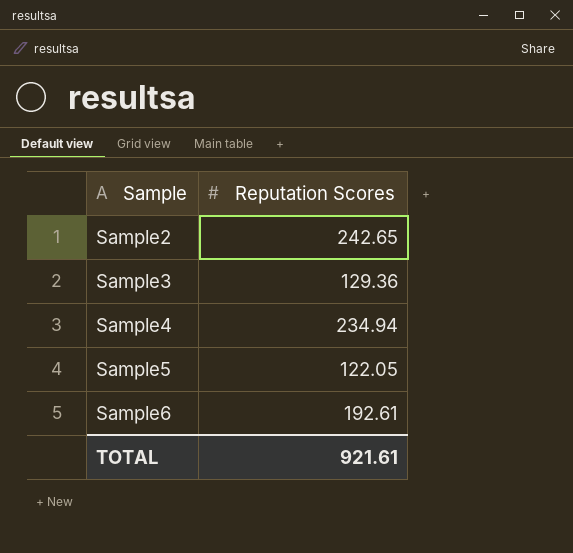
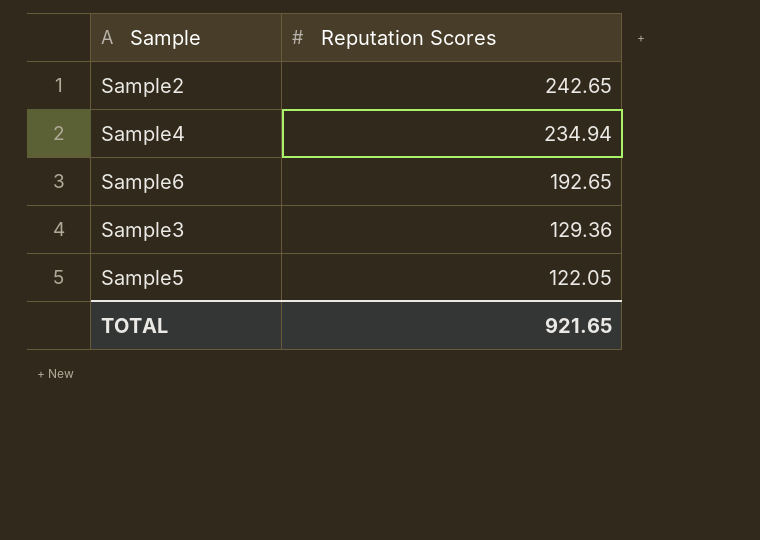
row order: Sample ascending -> Reputation Scores descending
Sample6 | Reputation Scores: 192.61 -> 192.65
TOTAL | Reputation Scores: 921.61 -> 921.65

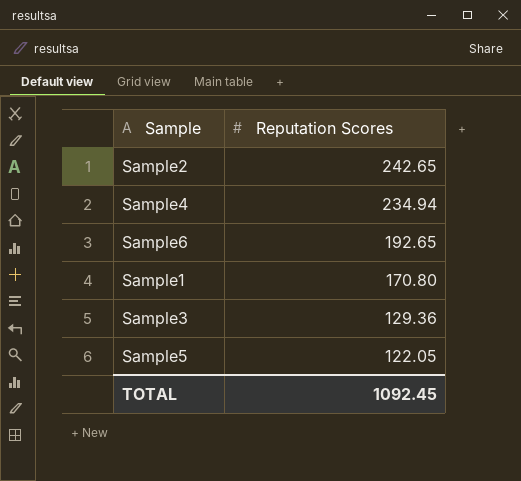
row Sample1: none -> 170.80
TOTAL | Reputation Scores: 921.65 -> 1092.45

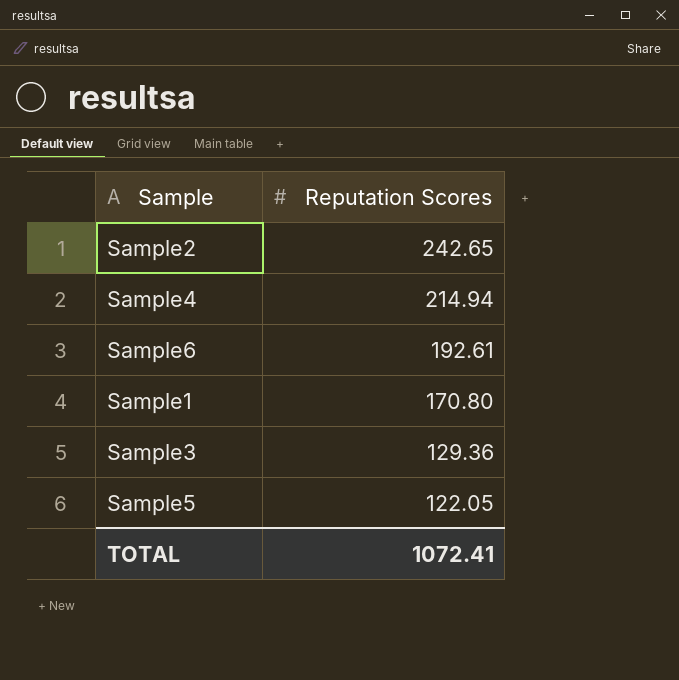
Sample4 | Reputation Scores: 234.94 -> 214.94
Sample6 | Reputation Scores: 192.65 -> 192.61
TOTAL | Reputation Scores: 1092.45 -> 1072.41

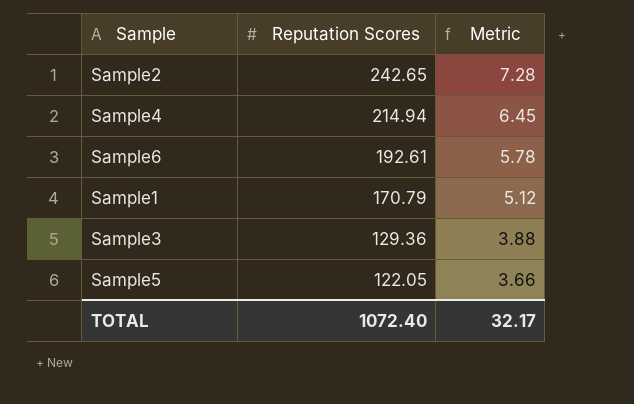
column Metric | formula: none -> [Reputation Scores] * 0.03
Sample1 | Reputation Scores: 170.80 -> 170.79
TOTAL | Reputation Scores: 1072.41 -> 1072.40

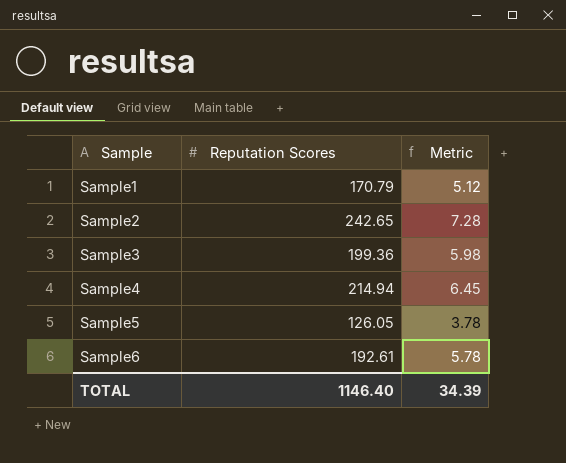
row order: Reputation Scores descending -> Sample ascending
Sample3 | Reputation Scores: 129.36 -> 199.36
Sample3 | Metric: 3.88 -> 5.98
Sample5 | Reputation Scores: 122.05 -> 126.05
Sample5 | Metric: 3.66 -> 3.78
TOTAL | Reputation Scores: 1072.40 -> 1146.40
TOTAL | Metric: 32.17 -> 34.39

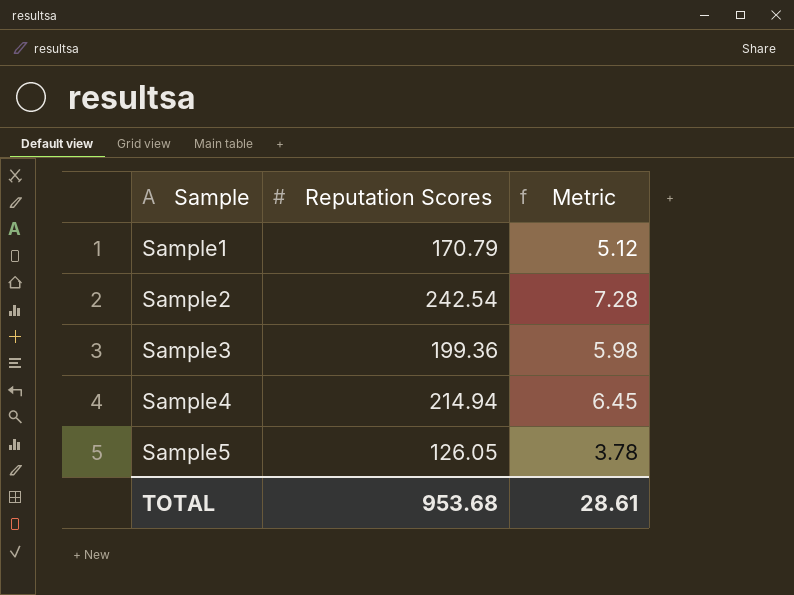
row Sample6: 192.61 | 5.78 -> none
Sample2 | Reputation Scores: 242.65 -> 242.54
TOTAL | Reputation Scores: 1146.40 -> 953.68
TOTAL | Metric: 34.39 -> 28.61

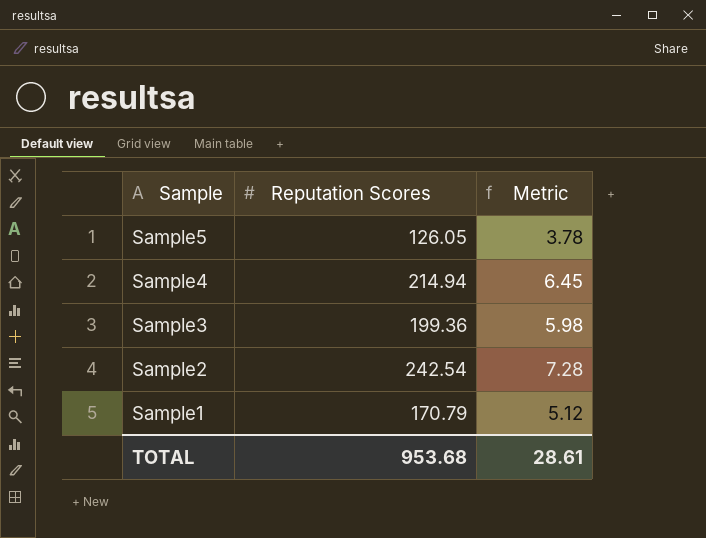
row order: Sample ascending -> Sample descending

